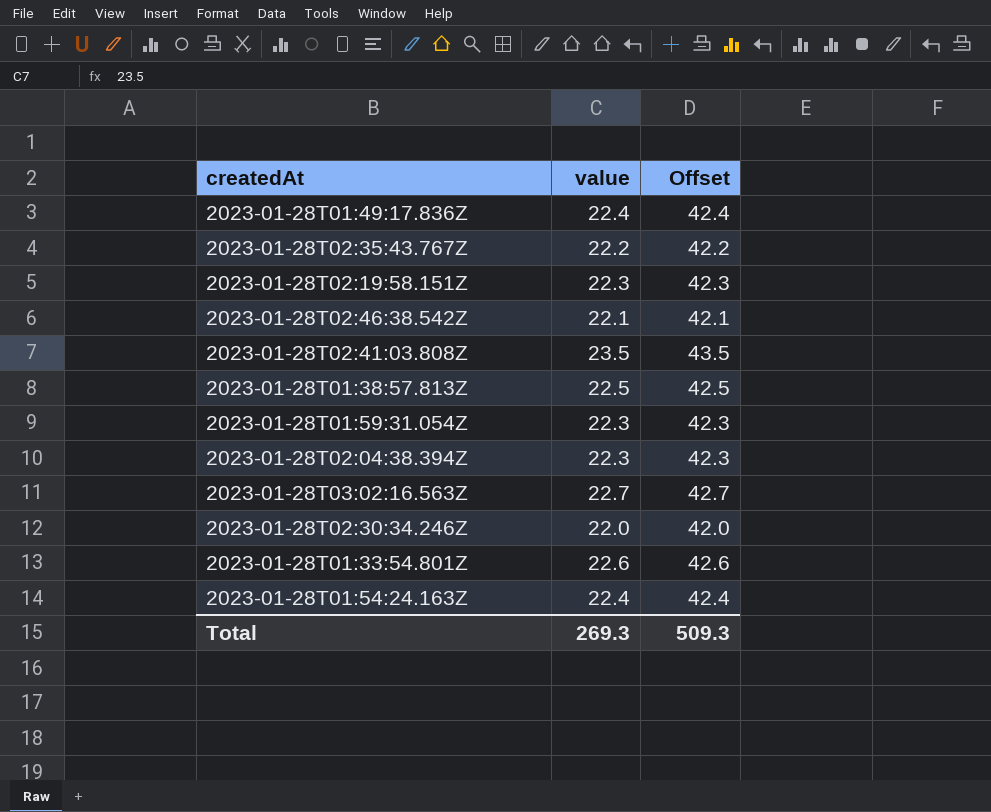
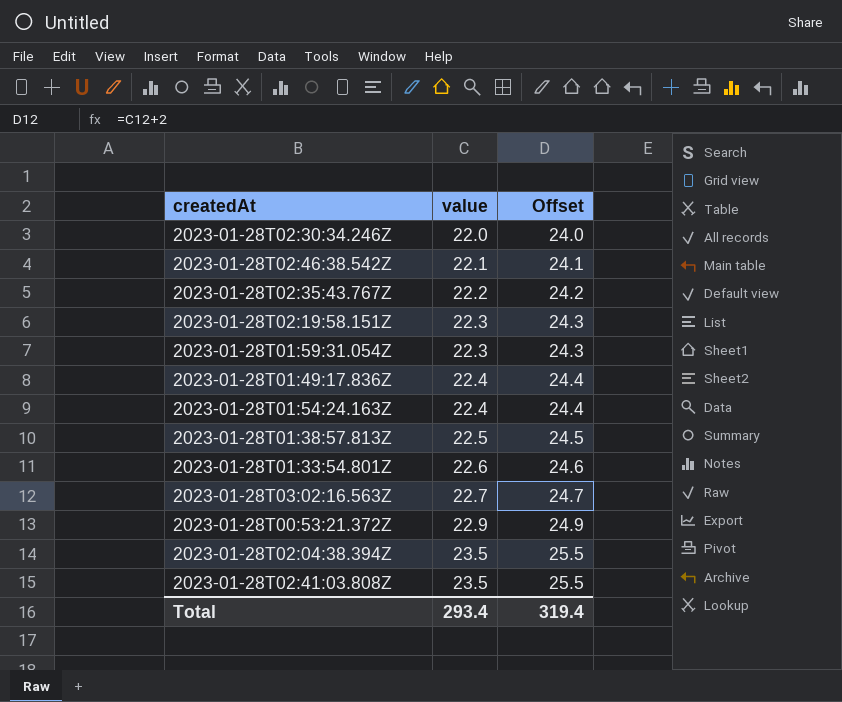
row order: none -> value ascending
column Offset | formula: [value] + 20 -> [value] + 2
row 2023-01-28T00:53:21.372Z: none -> 22.9 | 24.9
2023-01-28T02:04:38.394Z | value: 22.3 -> 23.5
Total | value: 269.3 -> 293.4
Total | Offset: 509.3 -> 319.4

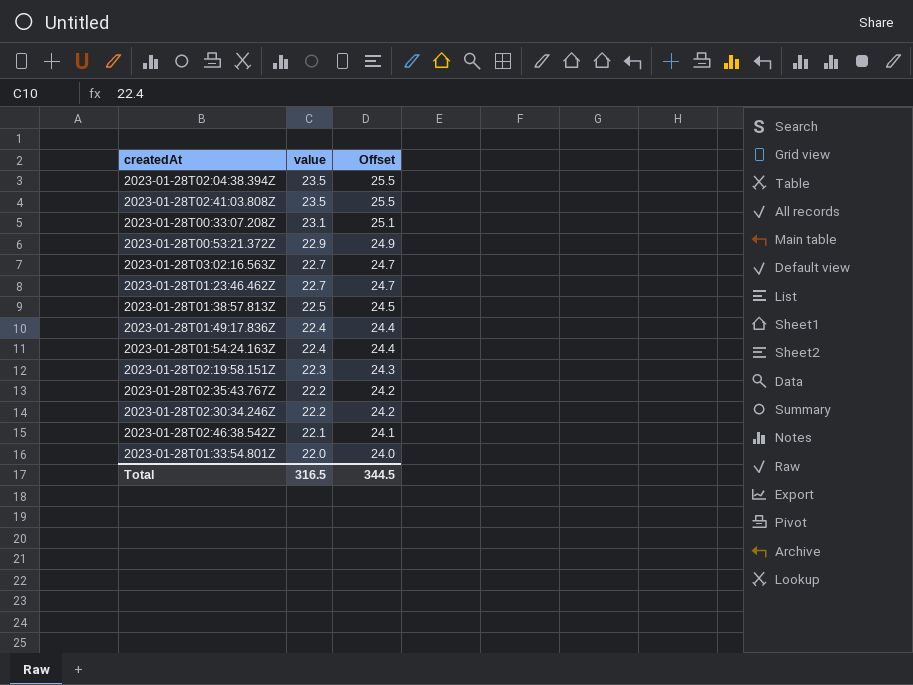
row order: value ascending -> value descending
row 2023-01-28T01:59:31.054Z: 22.3 | 24.3 -> none
row 2023-01-28T00:33:07.208Z: none -> 23.1 | 25.1
row 2023-01-28T01:23:46.462Z: none -> 22.7 | 24.7
2023-01-28T02:30:34.246Z | value: 22.0 -> 22.2
2023-01-28T02:30:34.246Z | Offset: 24.0 -> 24.2
2023-01-28T01:33:54.801Z | value: 22.6 -> 22.0
2023-01-28T01:33:54.801Z | Offset: 24.6 -> 24.0
Total | value: 293.4 -> 316.5
Total | Offset: 319.4 -> 344.5

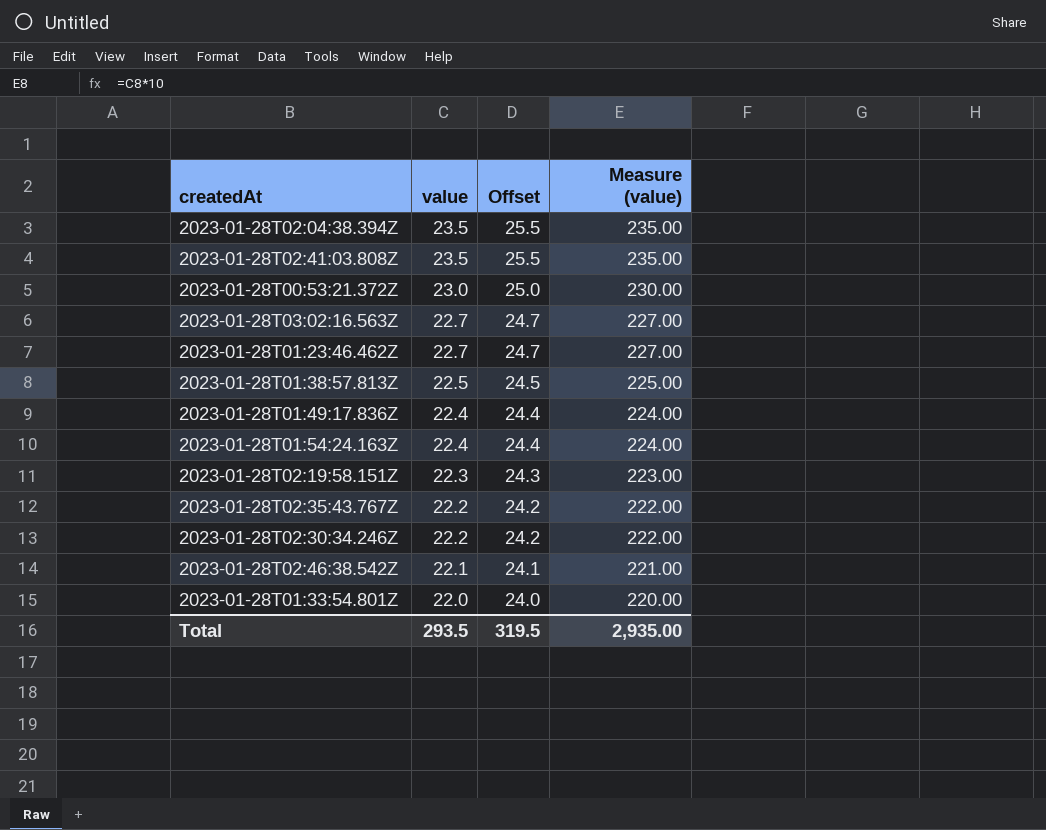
column Measure (value) | formula: none -> [value] * 10
row 2023-01-28T00:33:07.208Z: 23.1 | 25.1 -> none
2023-01-28T00:53:21.372Z | value: 22.9 -> 23.0
2023-01-28T00:53:21.372Z | Offset: 24.9 -> 25.0
Total | value: 316.5 -> 293.5
Total | Offset: 344.5 -> 319.5

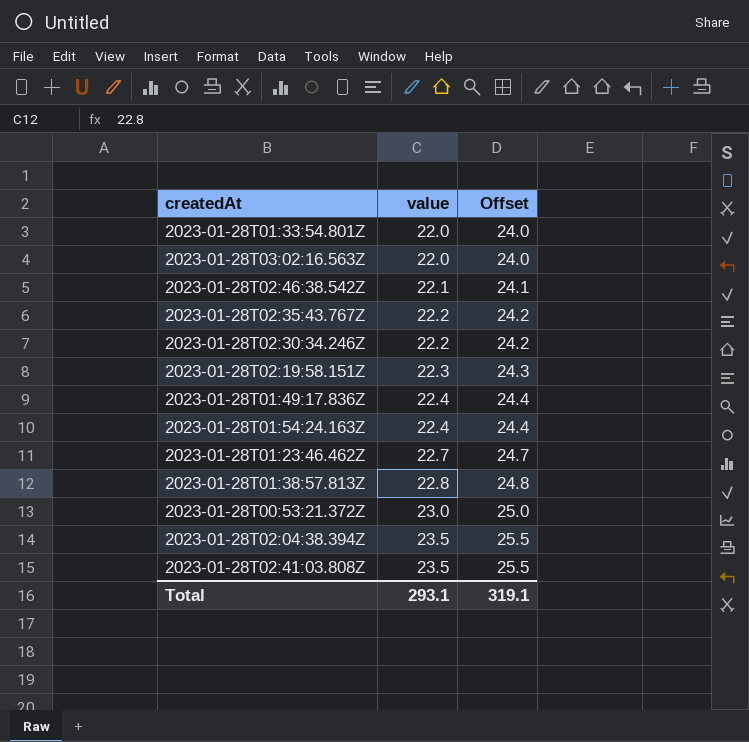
row order: value descending -> value ascending
column Measure (value) | formula: [value] * 10 -> none
2023-01-28T03:02:16.563Z | value: 22.7 -> 22.0
2023-01-28T03:02:16.563Z | Offset: 24.7 -> 24.0
2023-01-28T01:38:57.813Z | value: 22.5 -> 22.8
2023-01-28T01:38:57.813Z | Offset: 24.5 -> 24.8
Total | value: 293.5 -> 293.1
Total | Offset: 319.5 -> 319.1

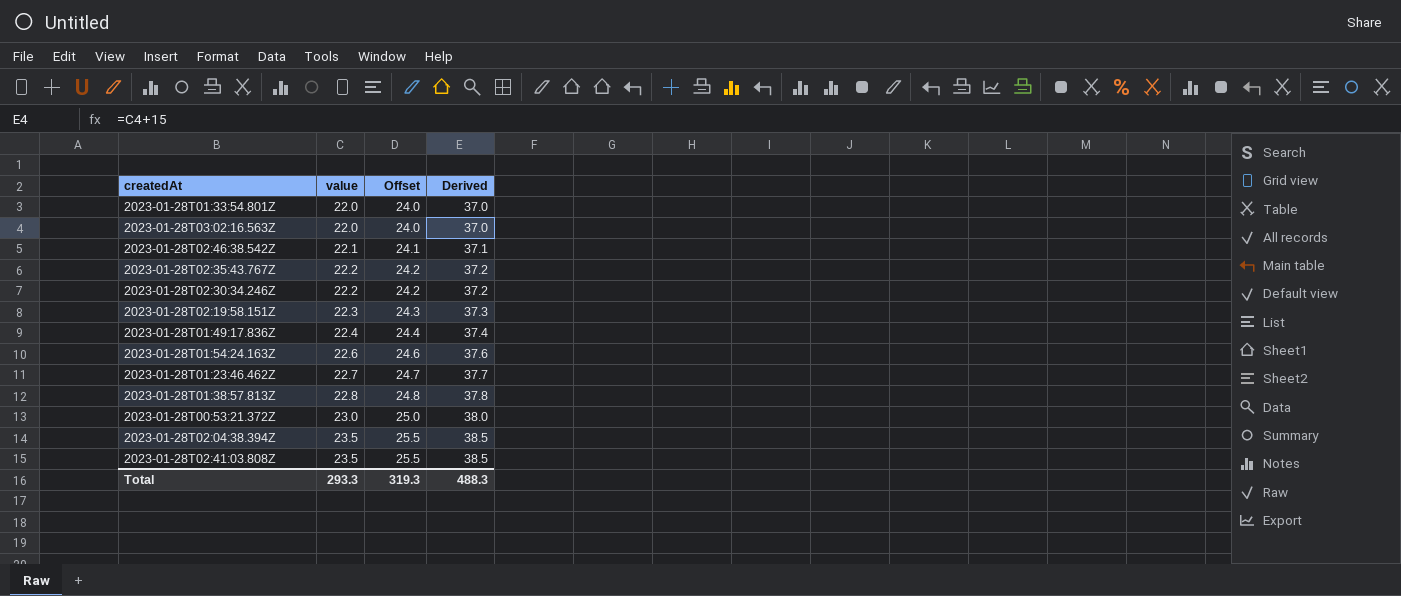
column Derived | formula: none -> [value] + 15
2023-01-28T01:54:24.163Z | value: 22.4 -> 22.6
2023-01-28T01:54:24.163Z | Offset: 24.4 -> 24.6
Total | value: 293.1 -> 293.3
Total | Offset: 319.1 -> 319.3

